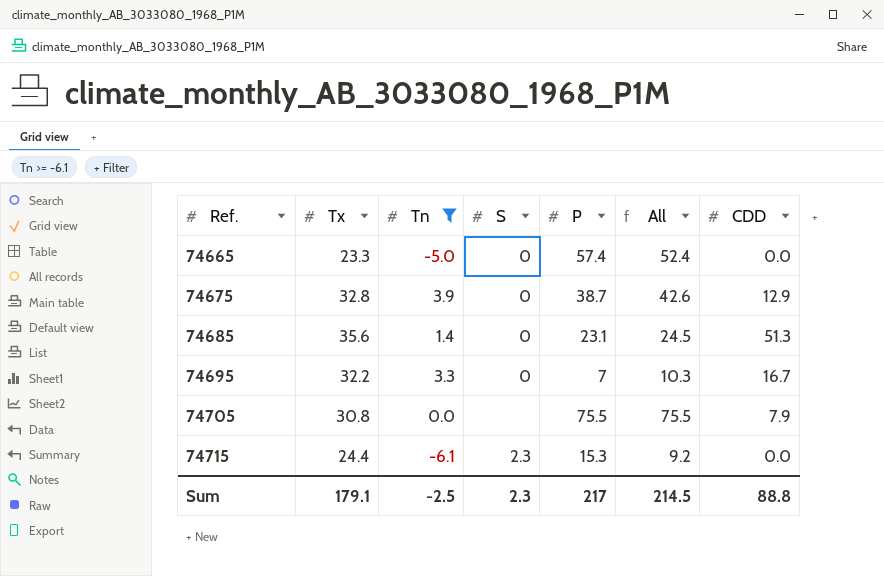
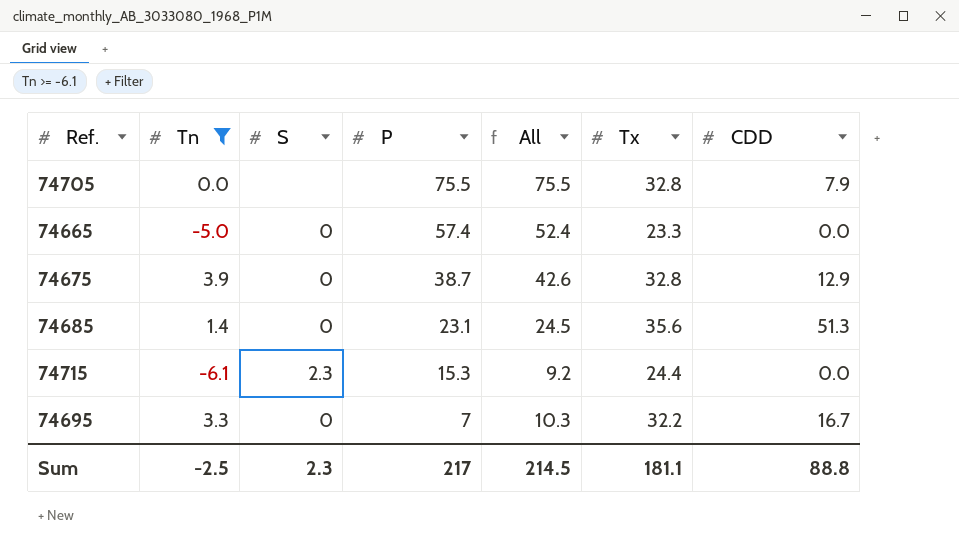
row order: Ref. ascending -> P descending
column Tx | position: 2 -> 6
74705 | Tx: 30.8 -> 32.8
Sum | Tx: 179.1 -> 181.1

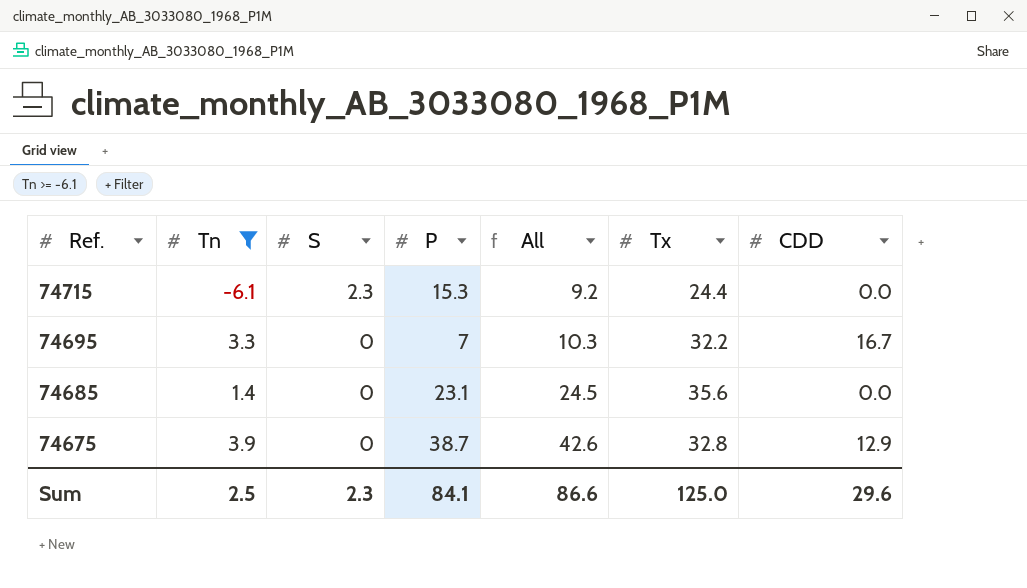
row order: P descending -> Ref. descending
row 74705: 0.0 | none | 75.5 | 75.5 | 32.8 | 7.9 -> none
row 74665: -5.0 | 0 | 57.4 | 52.4 | 23.3 | 0.0 -> none
74685 | CDD: 51.3 -> 0.0
Sum | Tn: -2.5 -> 2.5
Sum | P: 217 -> 84.1
Sum | All: 214.5 -> 86.6
Sum | Tx: 181.1 -> 125.0
Sum | CDD: 88.8 -> 29.6

